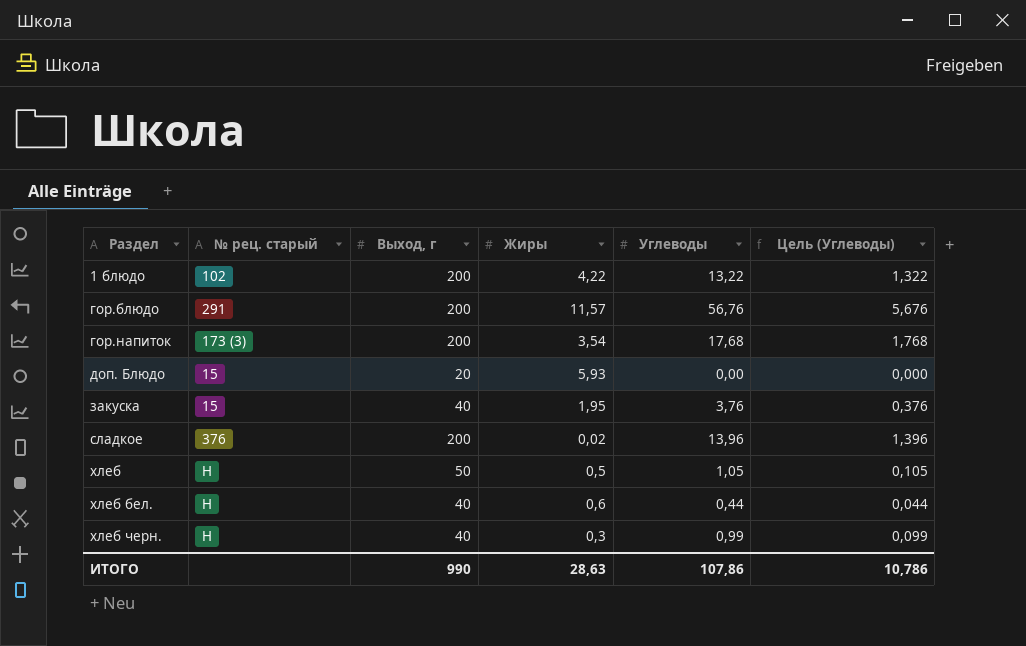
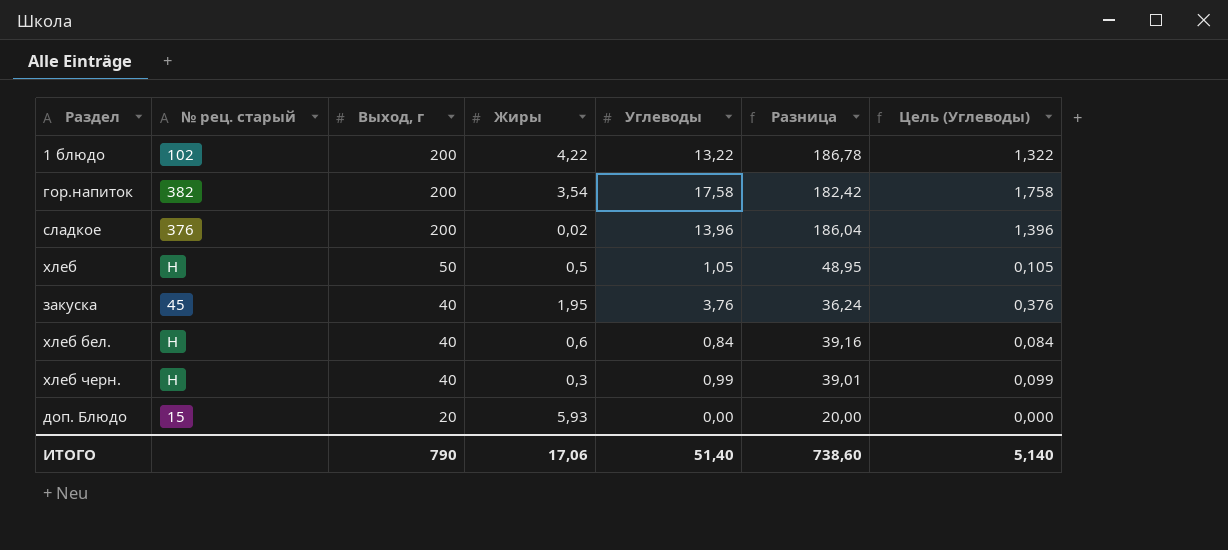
row order: Раздел ascending -> Выход, г descending
column Разница | formula: none -> [Выход, г] - [Углеводы]
row гор.блюдо: 291 | 200 | 11,57 | 56,76 | 5,676 -> none
гор.напиток | № рец. старый: 173 (3) -> 382
гор.напиток | Углеводы: 17,68 -> 17,58
гор.напиток | Цель (Углеводы): 1,768 -> 1,758
закуска | № рец. старый: 15 -> 45
хлеб бел. | Углеводы: 0,44 -> 0,84
хлеб бел. | Цель (Углеводы): 0,044 -> 0,084
ИТОГО | Выход, г: 990 -> 790
ИТОГО | Жиры: 28,63 -> 17,06
ИТОГО | Углеводы: 107,86 -> 51,40
ИТОГО | Цель (Углеводы): 10,786 -> 5,140

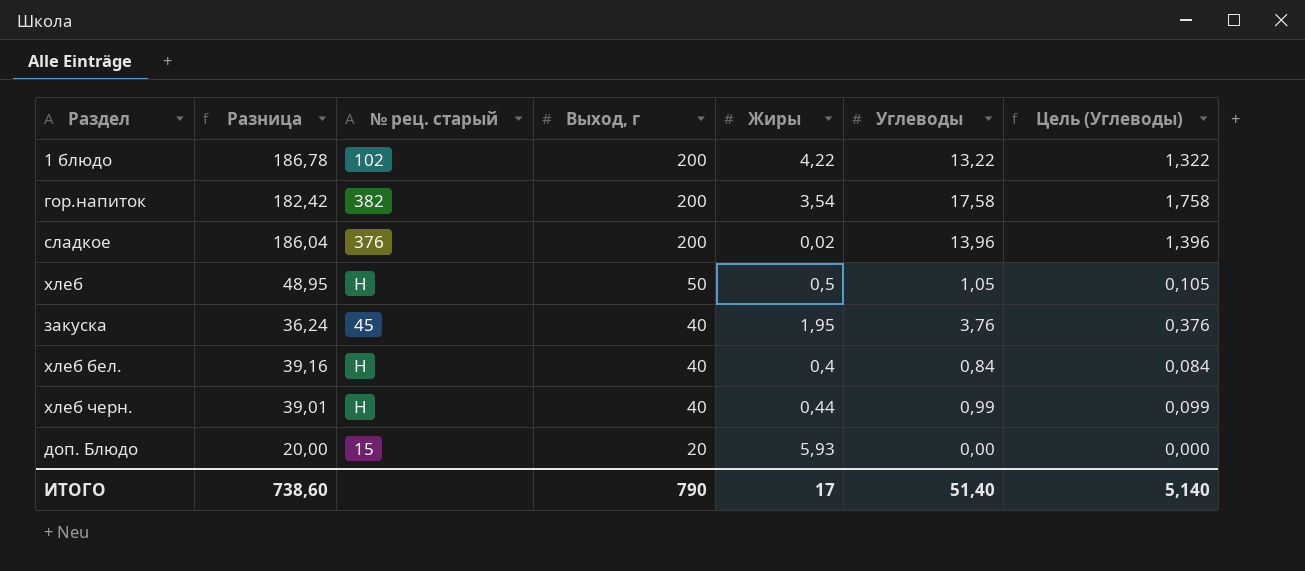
column Разница | position: 6 -> 2
хлеб бел. | Жиры: 0,6 -> 0,4
хлеб черн. | Жиры: 0,3 -> 0,44
ИТОГО | Жиры: 17,06 -> 17

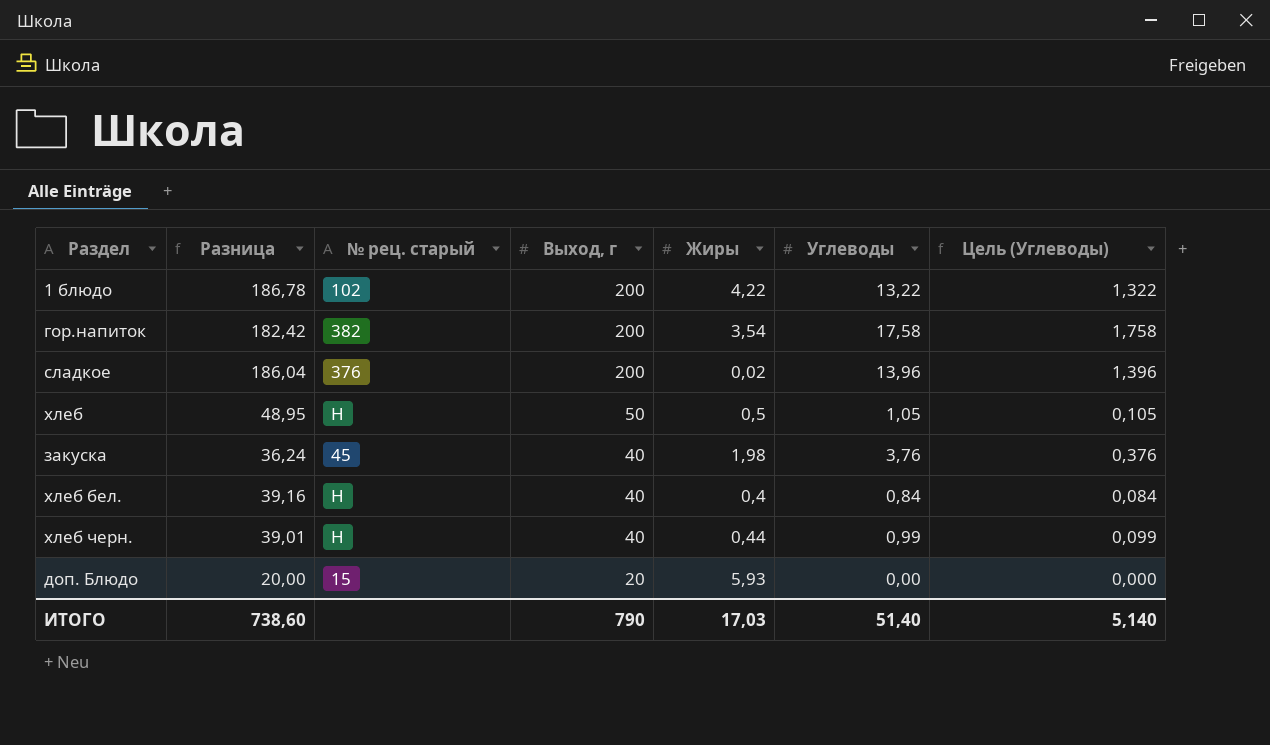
закуска | Жиры: 1,95 -> 1,98
ИТОГО | Жиры: 17 -> 17,03

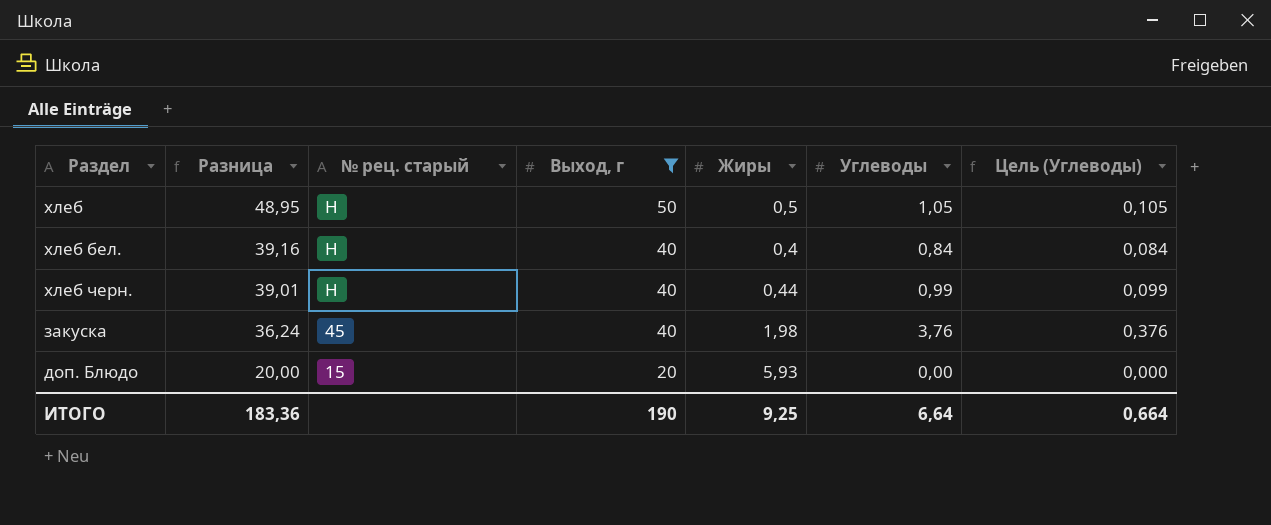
filter: none -> Выход, г != 200
row order: Выход, г descending -> Разница descending
ИТОГО | Разница: 738,60 -> 183,36
ИТОГО | Выход, г: 790 -> 190
ИТОГО | Жиры: 17,03 -> 9,25
ИТОГО | Углеводы: 51,40 -> 6,64
ИТОГО | Цель (Углеводы): 5,140 -> 0,664

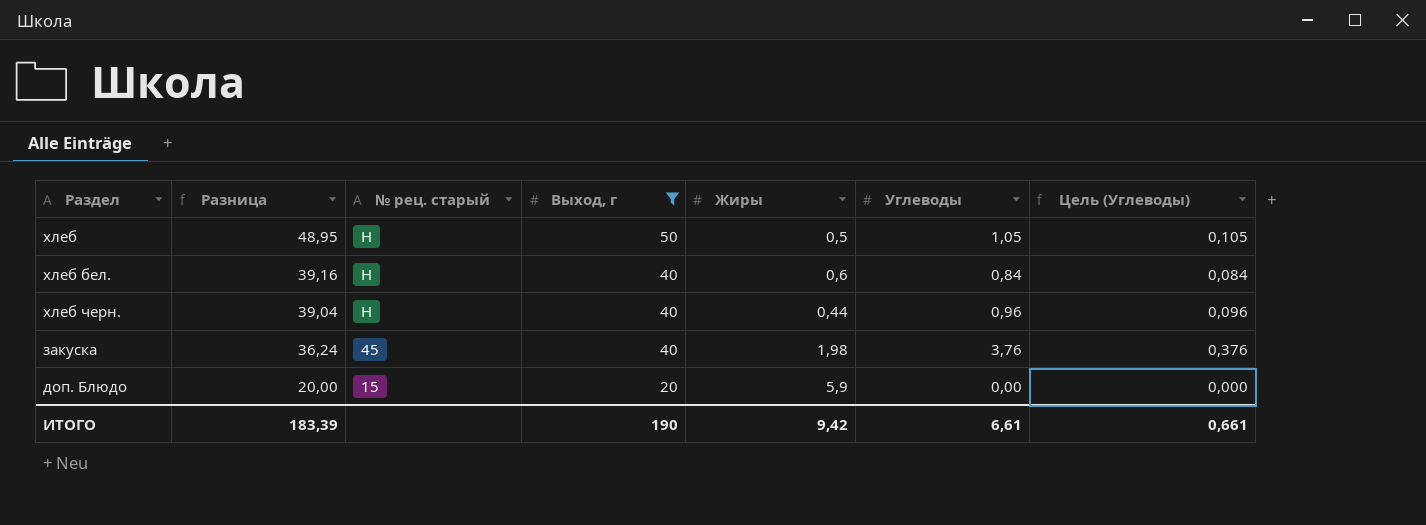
хлеб бел. | Жиры: 0,4 -> 0,6
хлеб черн. | Разница: 39,01 -> 39,04
хлеб черн. | Углеводы: 0,99 -> 0,96
хлеб черн. | Цель (Углеводы): 0,099 -> 0,096
доп. Блюдо | Жиры: 5,93 -> 5,9
ИТОГО | Разница: 183,36 -> 183,39
ИТОГО | Жиры: 9,25 -> 9,42
ИТОГО | Углеводы: 6,64 -> 6,61
ИТОГО | Цель (Углеводы): 0,664 -> 0,661

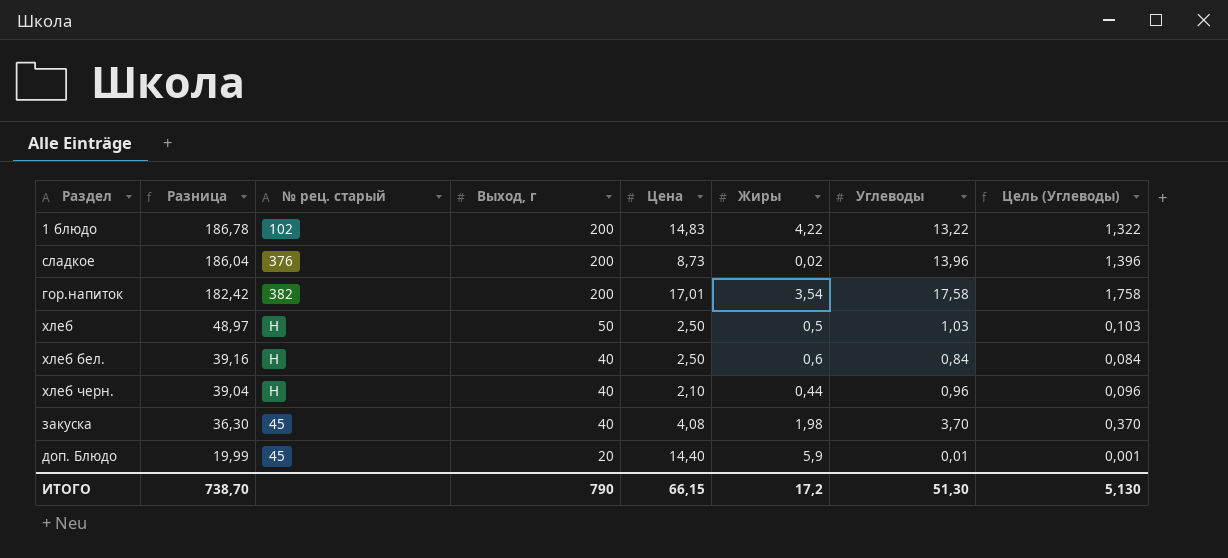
filter: Выход, г != 200 -> none
column Цена | position: none -> 5
хлеб | Разница: 48,95 -> 48,97
хлеб | Углеводы: 1,05 -> 1,03
хлеб | Цель (Углеводы): 0,105 -> 0,103
закуска | Разница: 36,24 -> 36,30
закуска | Углеводы: 3,76 -> 3,70
закуска | Цель (Углеводы): 0,376 -> 0,370
доп. Блюдо | Разница: 20,00 -> 19,99
доп. Блюдо | № рец. старый: 15 -> 45
доп. Блюдо | Углеводы: 0,00 -> 0,01
доп. Блюдо | Цель (Углеводы): 0,000 -> 0,001
ИТОГО | Разница: 183,39 -> 738,70
ИТОГО | Выход, г: 190 -> 790
ИТОГО | Жиры: 9,42 -> 17,2
ИТОГО | Углеводы: 6,61 -> 51,30
ИТОГО | Цель (Углеводы): 0,661 -> 5,130

